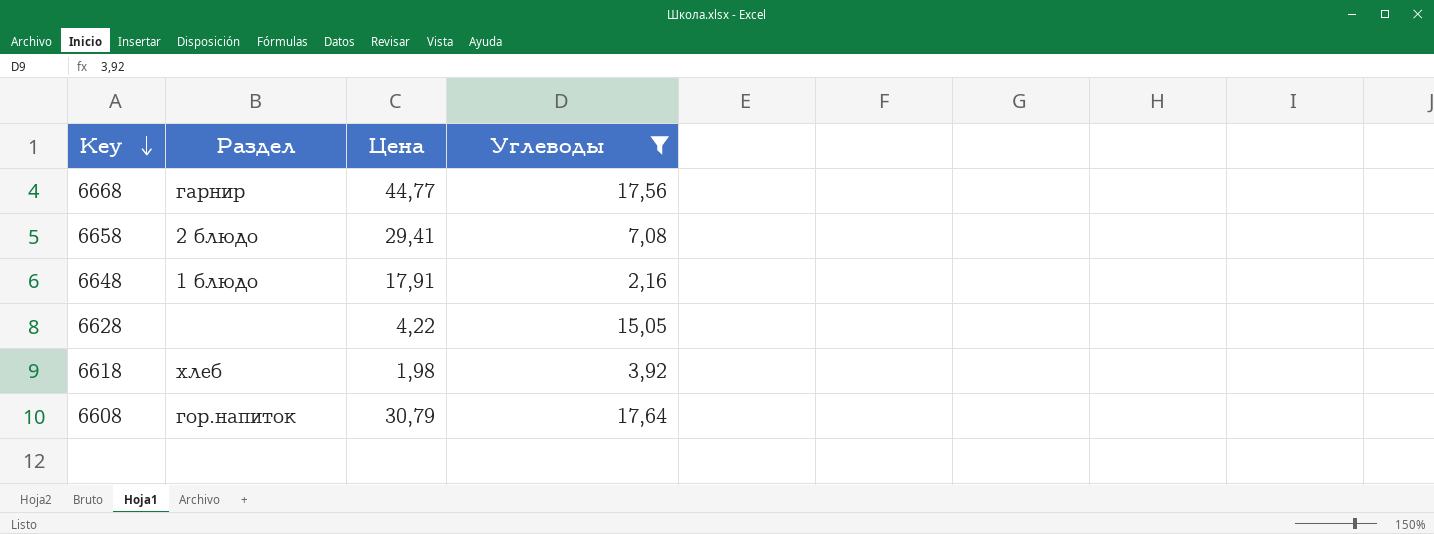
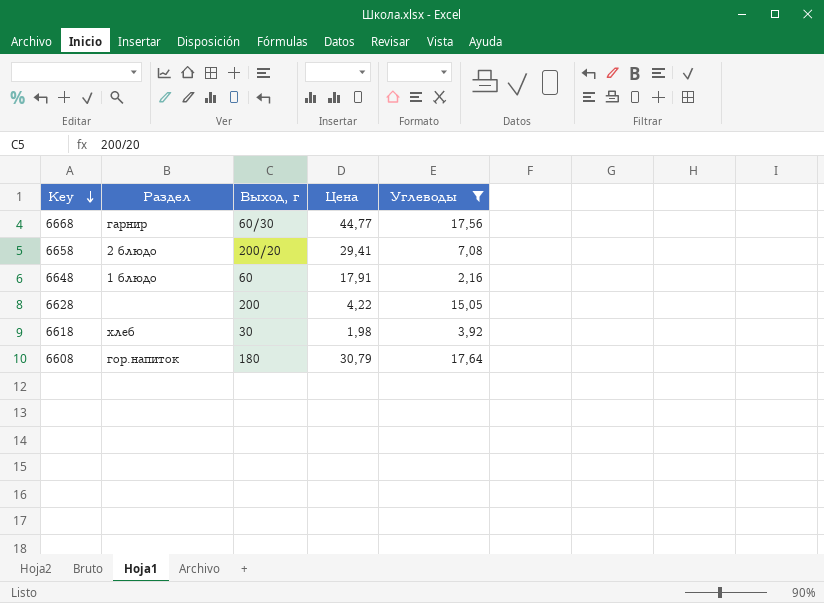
column Выход, г | position: none -> 3

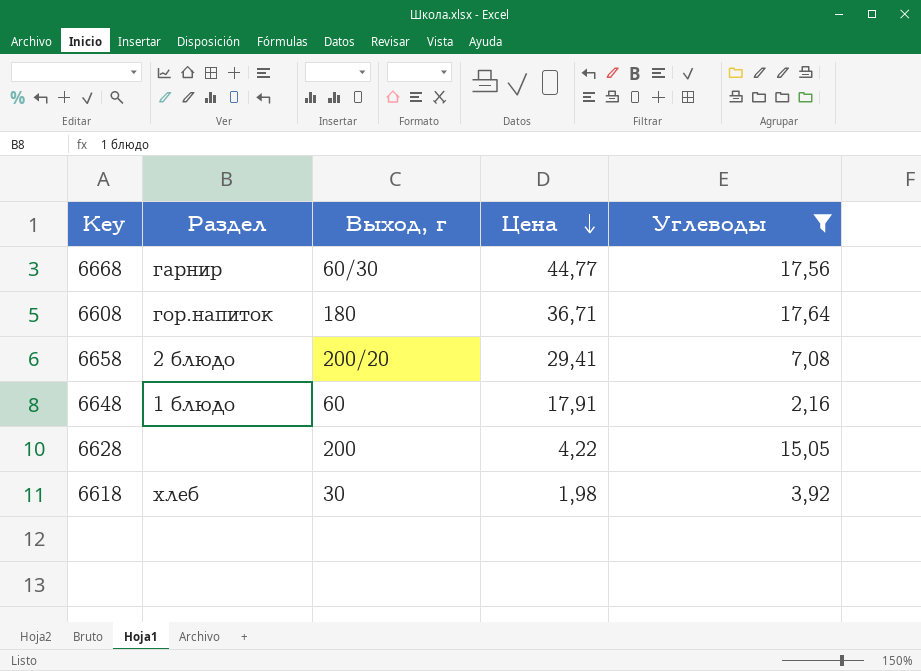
row order: Key descending -> Цена descending
6608 | Цена: 30,79 -> 36,71

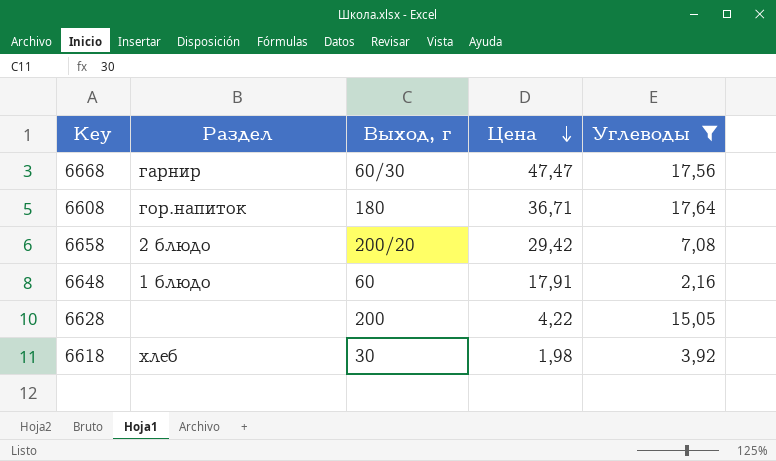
6668 | Цена: 44,77 -> 47,47
6658 | Цена: 29,41 -> 29,42

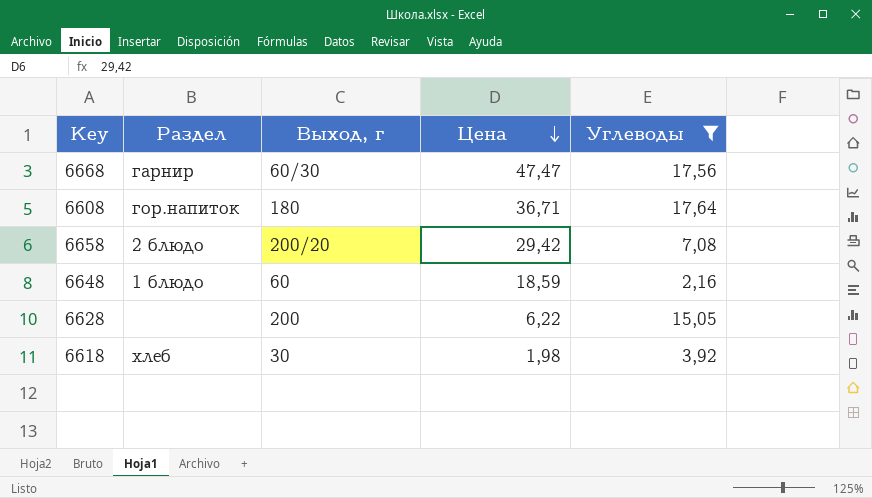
6648 | Цена: 17,91 -> 18,59
6628 | Цена: 4,22 -> 6,22

